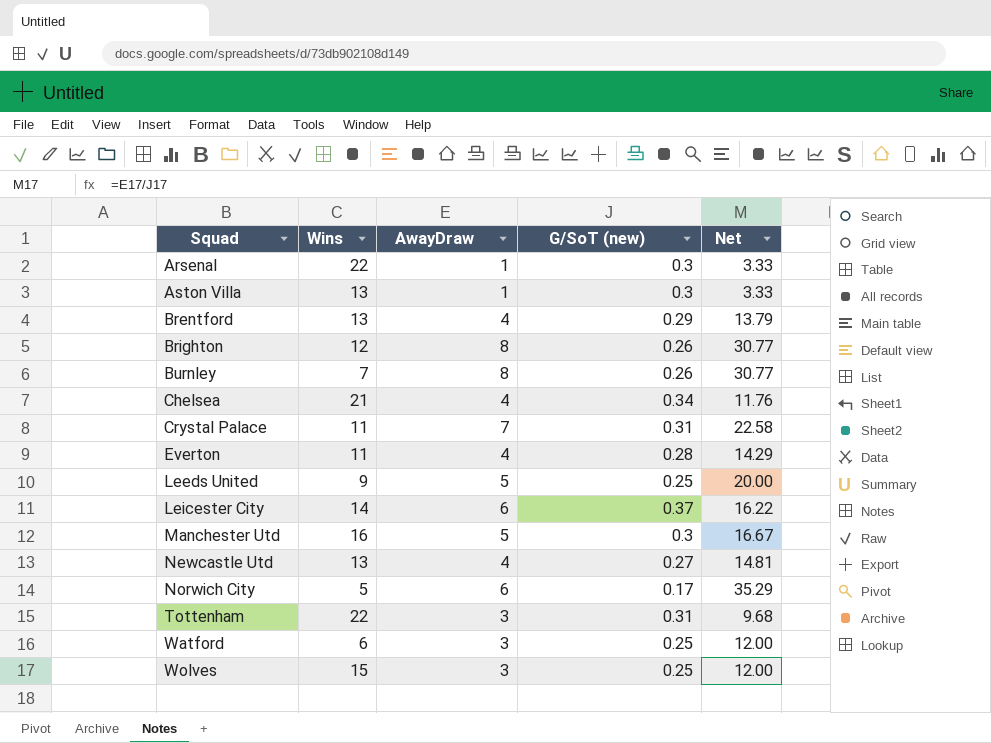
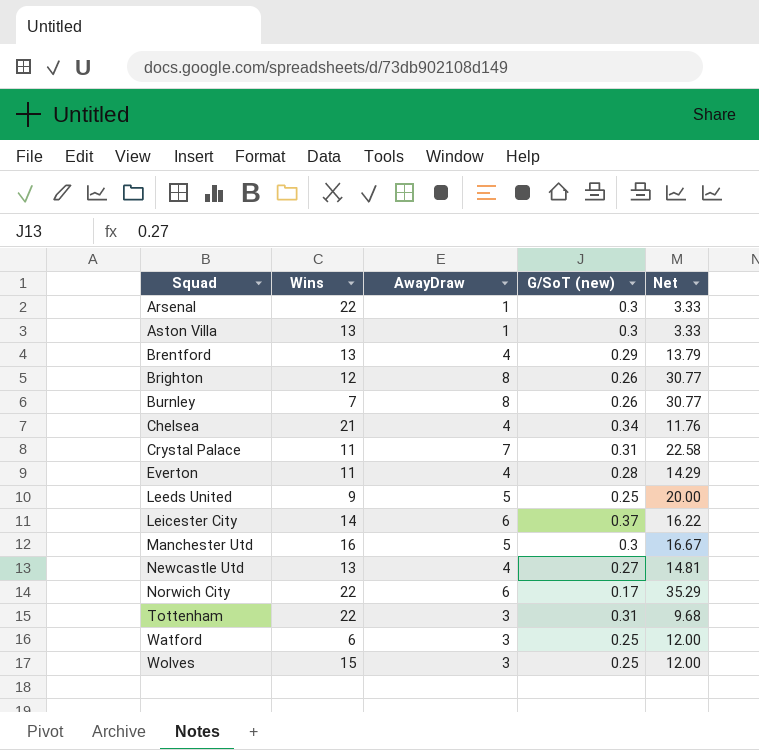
Norwich City | Wins: 5 -> 22

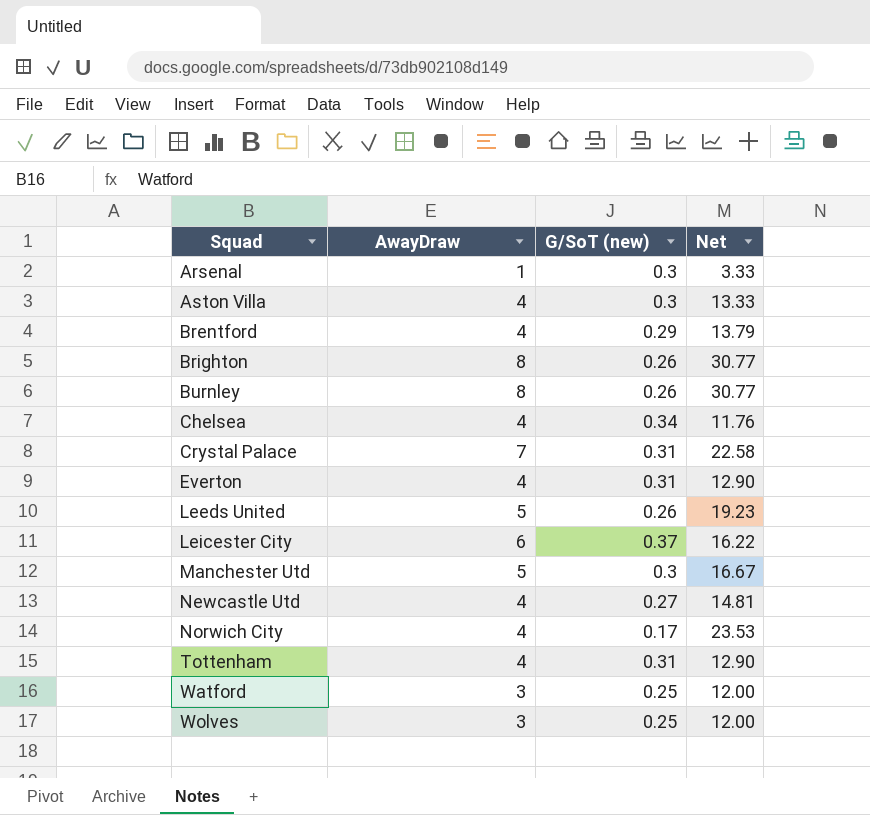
column Wins | position: 2 -> none
Aston Villa | AwayDraw: 1 -> 4
Aston Villa | Net: 3.33 -> 13.33
Everton | G/SoT (new): 0.28 -> 0.31
Everton | Net: 14.29 -> 12.90
Leeds United | G/SoT (new): 0.25 -> 0.26
Leeds United | Net: 20.00 -> 19.23
Norwich City | AwayDraw: 6 -> 4
Norwich City | Net: 35.29 -> 23.53
Tottenham | AwayDraw: 3 -> 4
Tottenham | Net: 9.68 -> 12.90

